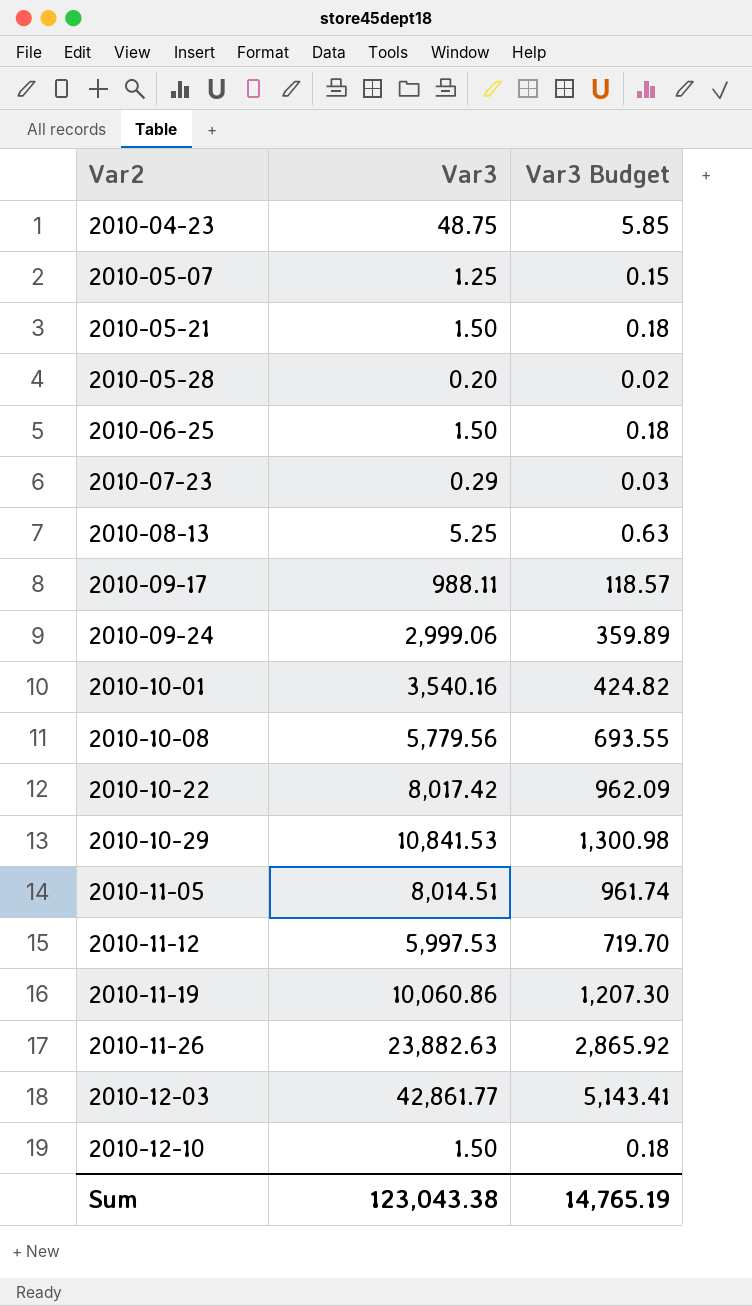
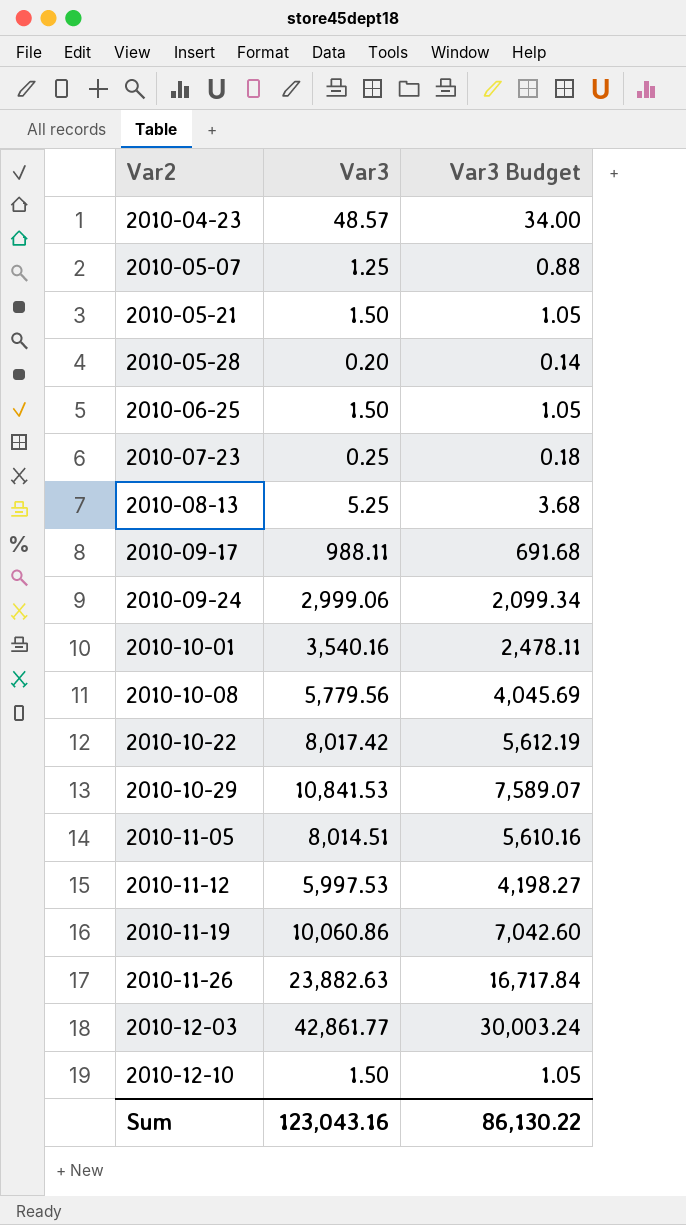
column Var3 Budget | formula: [Var3] * 0.12 -> [Var3] * 0.7
2010-04-23 | Var3: 48.75 -> 48.57
2010-07-23 | Var3: 0.29 -> 0.25
Sum | Var3: 123,043.38 -> 123,043.16
Sum | Var3 Budget: 14,765.19 -> 86,130.22

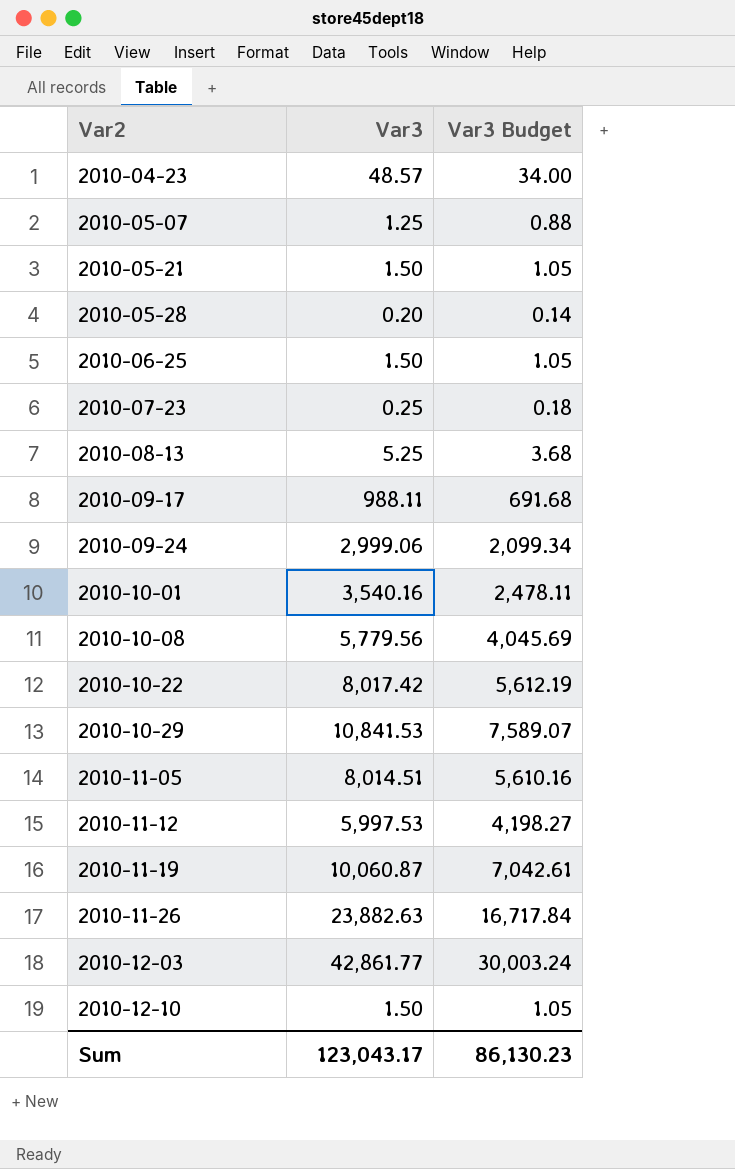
2010-11-19 | Var3: 10,060.86 -> 10,060.87
2010-11-19 | Var3 Budget: 7,042.60 -> 7,042.61
Sum | Var3: 123,043.16 -> 123,043.17
Sum | Var3 Budget: 86,130.22 -> 86,130.23

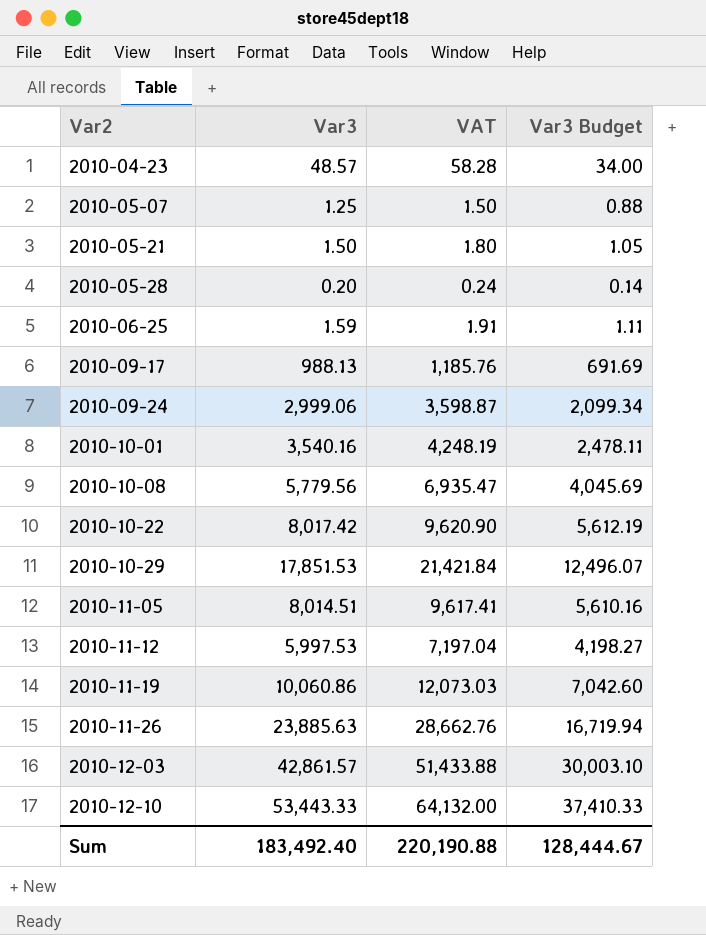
column VAT | formula: none -> [Var3] * 1.2
row 2010-07-23: 0.25 | 0.18 -> none
row 2010-08-13: 5.25 | 3.68 -> none
2010-06-25 | Var3: 1.50 -> 1.59
2010-06-25 | Var3 Budget: 1.05 -> 1.11
2010-09-17 | Var3: 988.11 -> 988.13
2010-09-17 | Var3 Budget: 691.68 -> 691.69
2010-10-29 | Var3: 10,841.53 -> 17,851.53
2010-10-29 | Var3 Budget: 7,589.07 -> 12,496.07
2010-11-19 | Var3: 10,060.87 -> 10,060.86
2010-11-19 | Var3 Budget: 7,042.61 -> 7,042.60
2010-11-26 | Var3: 23,882.63 -> 23,885.63
2010-11-26 | Var3 Budget: 16,717.84 -> 16,719.94
2010-12-03 | Var3: 42,861.77 -> 42,861.57
2010-12-03 | Var3 Budget: 30,003.24 -> 30,003.10
2010-12-10 | Var3: 1.50 -> 53,443.33
2010-12-10 | Var3 Budget: 1.05 -> 37,410.33
Sum | Var3: 123,043.17 -> 183,492.40
Sum | Var3 Budget: 86,130.23 -> 128,444.67

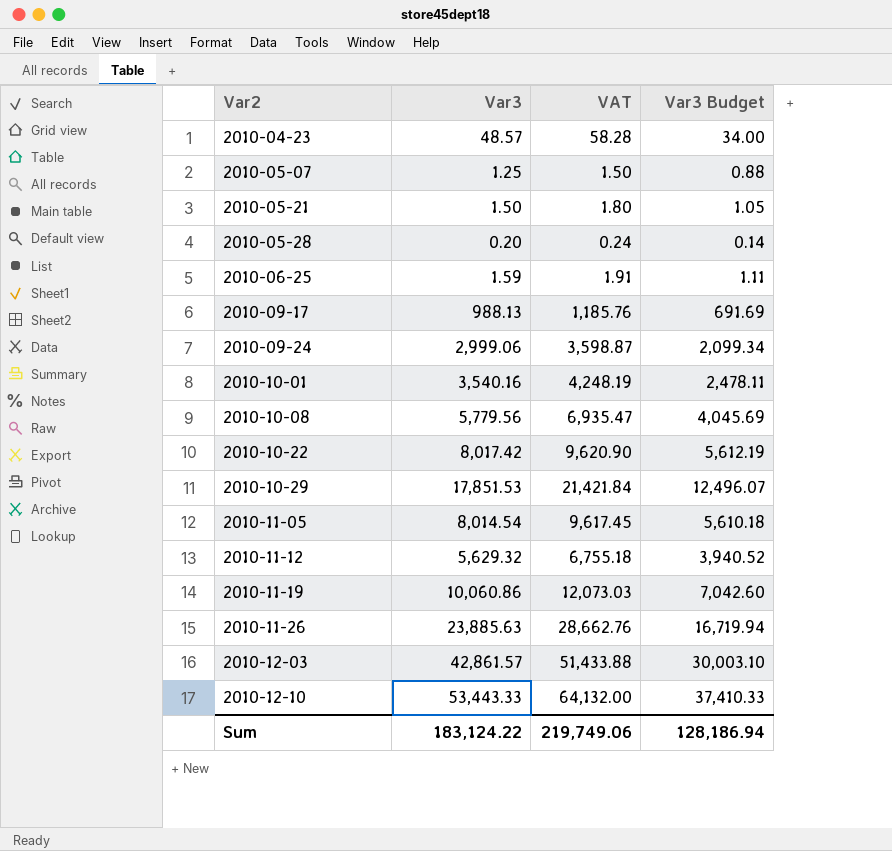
2010-11-05 | Var3: 8,014.51 -> 8,014.54
2010-11-05 | VAT: 9,617.41 -> 9,617.45
2010-11-05 | Var3 Budget: 5,610.16 -> 5,610.18
2010-11-12 | Var3: 5,997.53 -> 5,629.32
2010-11-12 | VAT: 7,197.04 -> 6,755.18
2010-11-12 | Var3 Budget: 4,198.27 -> 3,940.52
Sum | Var3: 183,492.40 -> 183,124.22
Sum | VAT: 220,190.88 -> 219,749.06
Sum | Var3 Budget: 128,444.67 -> 128,186.94

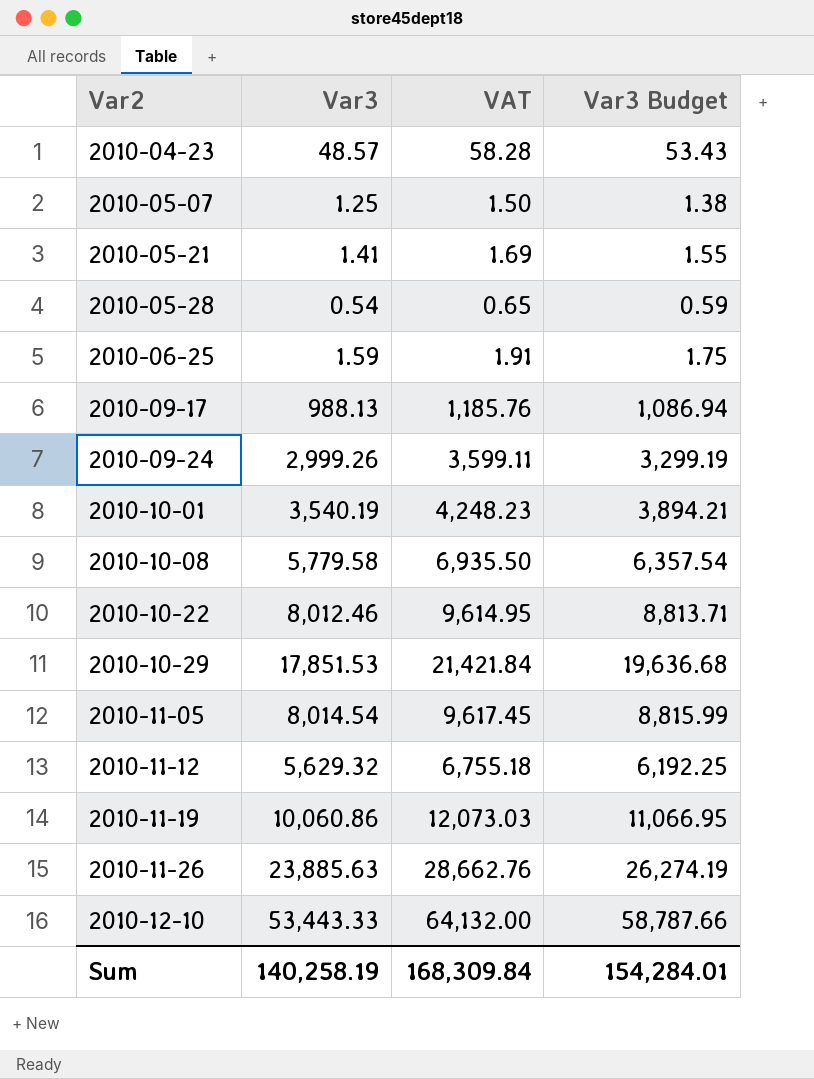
column Var3 Budget | formula: [Var3] * 0.7 -> [Var3] * 1.1
row 2010-12-03: 42,861.57 | 51,433.88 | 30,003.10 -> none
2010-05-21 | Var3: 1.50 -> 1.41
2010-05-21 | VAT: 1.80 -> 1.69
2010-05-28 | Var3: 0.20 -> 0.54
2010-05-28 | VAT: 0.24 -> 0.65
2010-09-24 | Var3: 2,999.06 -> 2,999.26
2010-09-24 | VAT: 3,598.87 -> 3,599.11
2010-10-01 | Var3: 3,540.16 -> 3,540.19
2010-10-01 | VAT: 4,248.19 -> 4,248.23
2010-10-08 | Var3: 5,779.56 -> 5,779.58
2010-10-08 | VAT: 6,935.47 -> 6,935.50
2010-10-22 | Var3: 8,017.42 -> 8,012.46
2010-10-22 | VAT: 9,620.90 -> 9,614.95
Sum | Var3: 183,124.22 -> 140,258.19
Sum | VAT: 219,749.06 -> 168,309.84
Sum | Var3 Budget: 128,186.94 -> 154,284.01

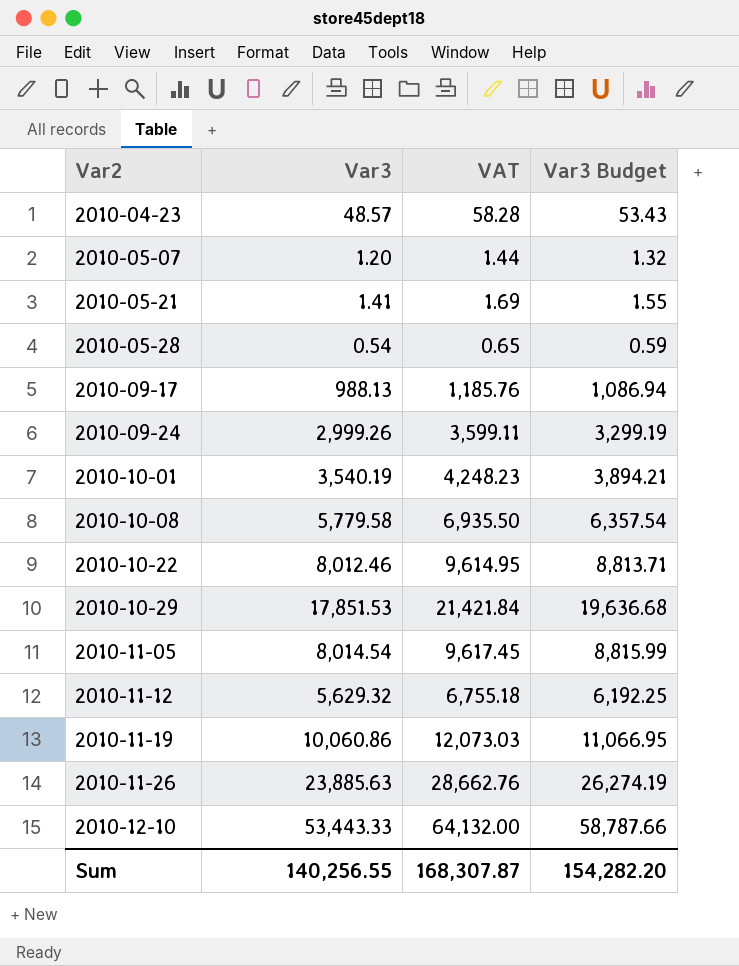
row 2010-06-25: 1.59 | 1.91 | 1.75 -> none
2010-05-07 | Var3: 1.25 -> 1.20
2010-05-07 | VAT: 1.50 -> 1.44
2010-05-07 | Var3 Budget: 1.38 -> 1.32
Sum | Var3: 140,258.19 -> 140,256.55
Sum | VAT: 168,309.84 -> 168,307.87
Sum | Var3 Budget: 154,284.01 -> 154,282.20

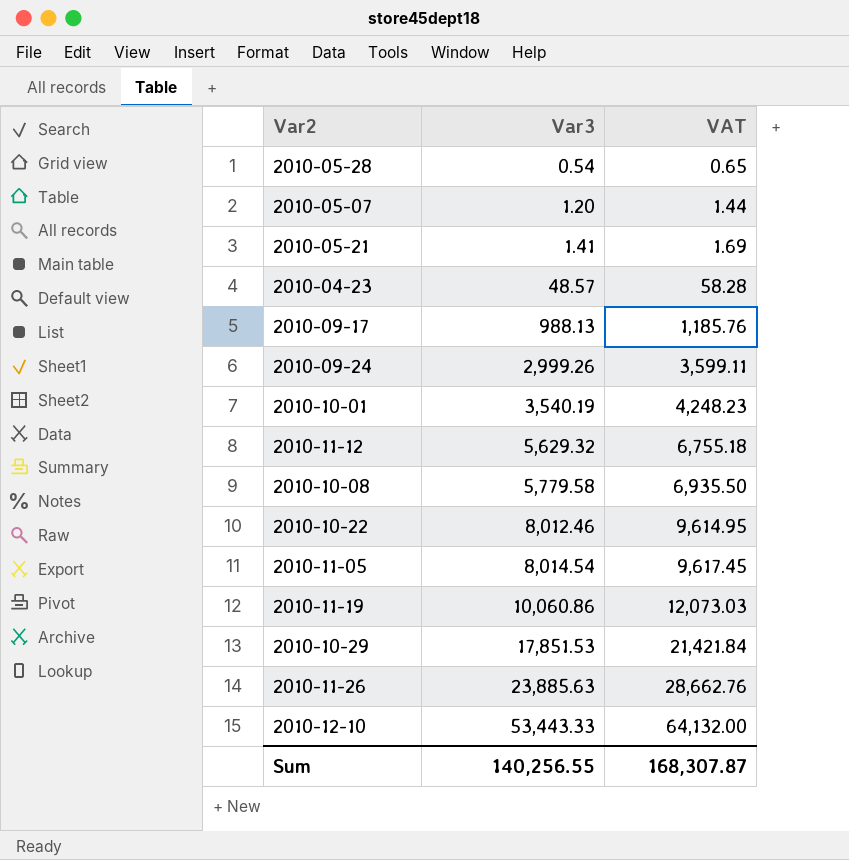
row order: Var2 ascending -> Var3 ascending
column Var3 Budget | formula: [Var3] * 1.1 -> none

